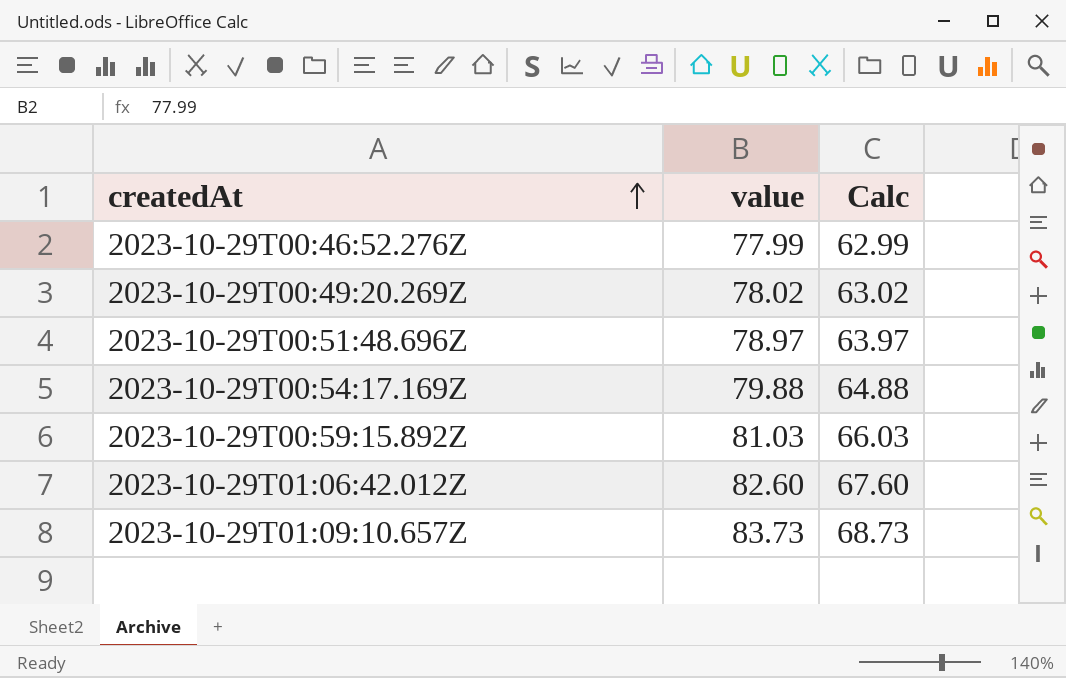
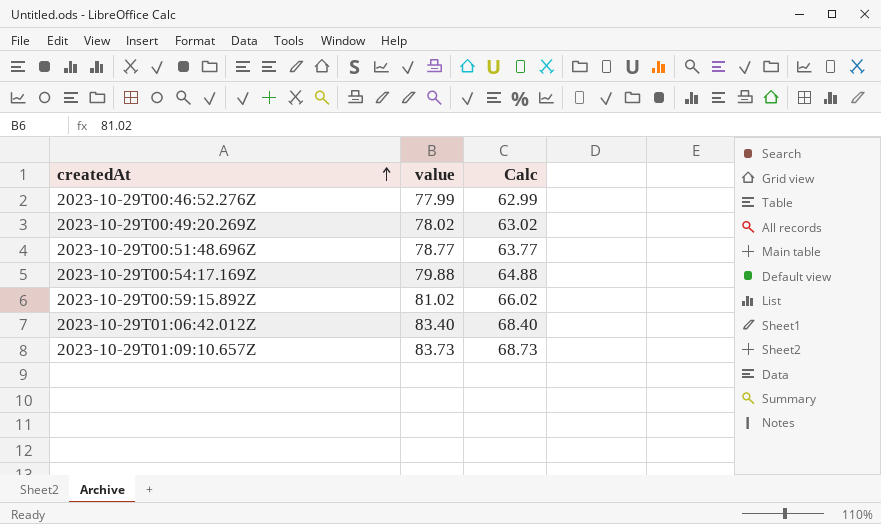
2023-10-29T00:51:48.696Z | value: 78.97 -> 78.77
2023-10-29T00:51:48.696Z | Calc: 63.97 -> 63.77
2023-10-29T00:59:15.892Z | value: 81.03 -> 81.02
2023-10-29T00:59:15.892Z | Calc: 66.03 -> 66.02
2023-10-29T01:06:42.012Z | value: 82.60 -> 83.40
2023-10-29T01:06:42.012Z | Calc: 67.60 -> 68.40

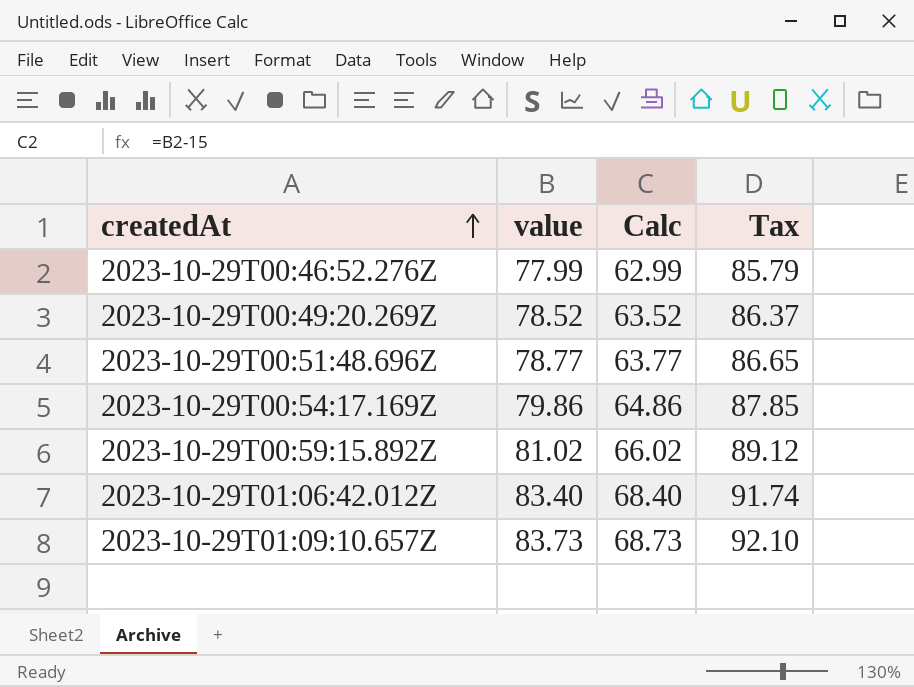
column Tax | formula: none -> [value] * 1.1
2023-10-29T00:49:20.269Z | value: 78.02 -> 78.52
2023-10-29T00:49:20.269Z | Calc: 63.02 -> 63.52
2023-10-29T00:54:17.169Z | value: 79.88 -> 79.86
2023-10-29T00:54:17.169Z | Calc: 64.88 -> 64.86

